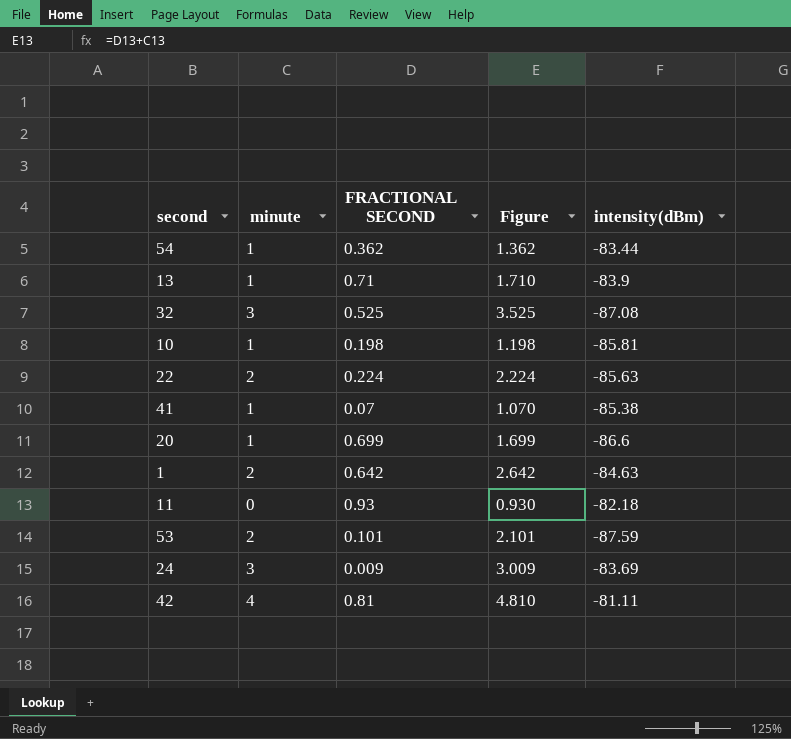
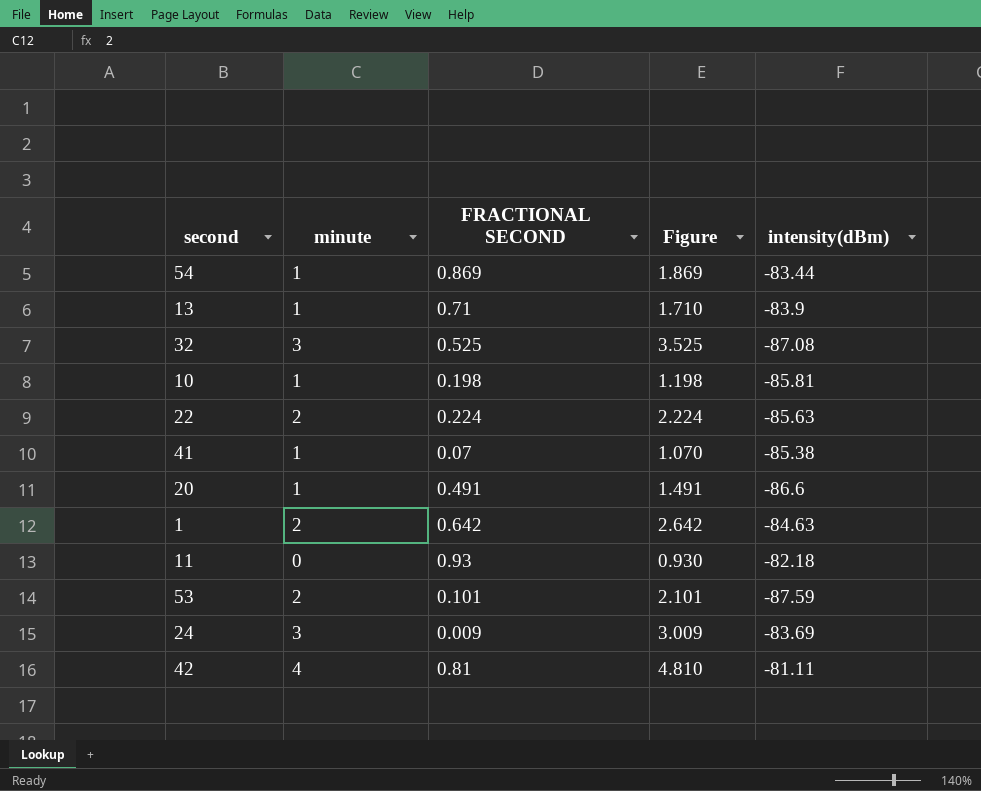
54 | FRACTIONAL SECOND: 0.362 -> 0.869
54 | Figure: 1.362 -> 1.869
20 | FRACTIONAL SECOND: 0.699 -> 0.491
20 | Figure: 1.699 -> 1.491

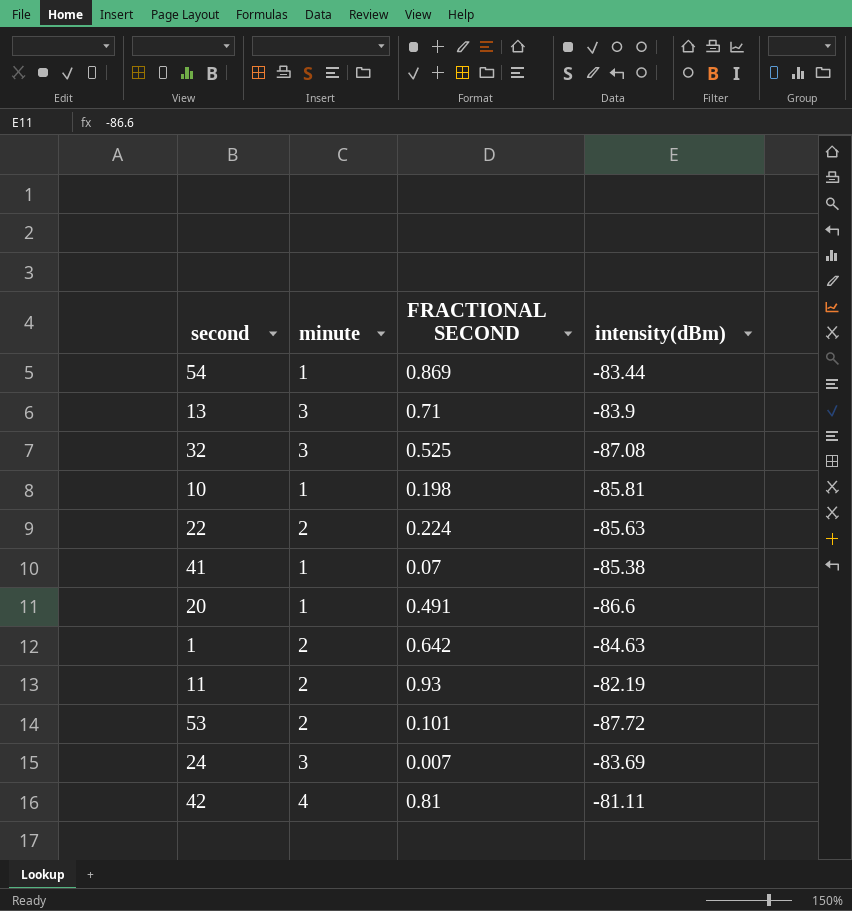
column Figure | formula: [minute] + [FRACTIONAL SECOND] -> none
13 | minute: 1 -> 3
11 | minute: 0 -> 2
11 | intensity(dBm): -82.18 -> -82.19
53 | intensity(dBm): -87.59 -> -87.72
24 | FRACTIONAL SECOND: 0.009 -> 0.007

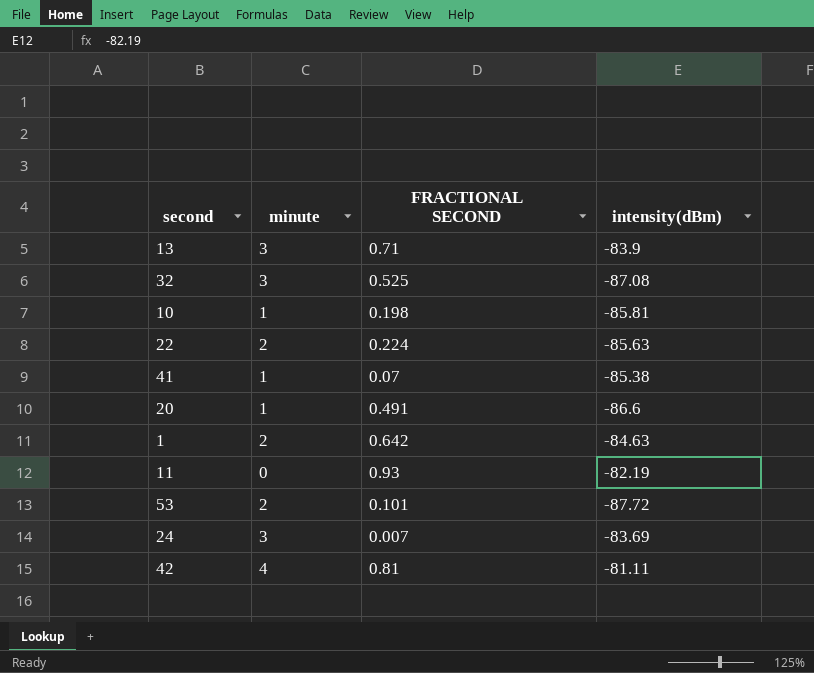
row 54: 1 | 0.869 | -83.44 -> none
11 | minute: 2 -> 0

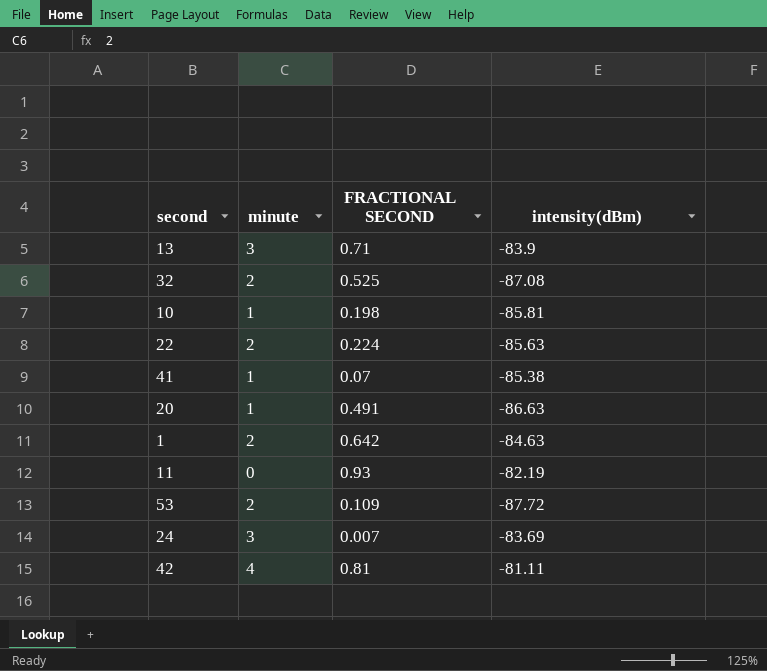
32 | minute: 3 -> 2
20 | intensity(dBm): -86.6 -> -86.63
53 | FRACTIONAL SECOND: 0.101 -> 0.109

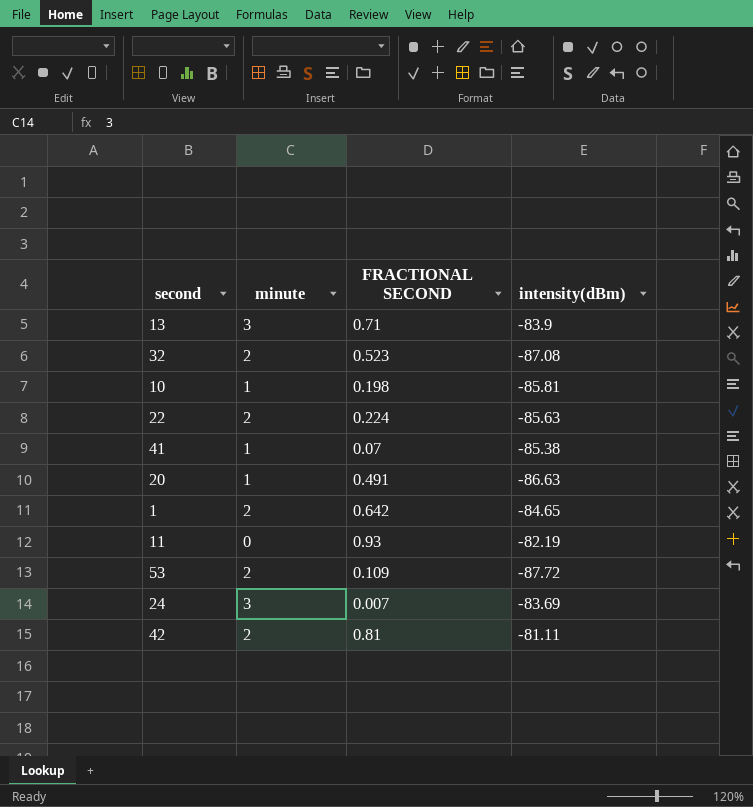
32 | FRACTIONAL SECOND: 0.525 -> 0.523
1 | intensity(dBm): -84.63 -> -84.65
42 | minute: 4 -> 2

